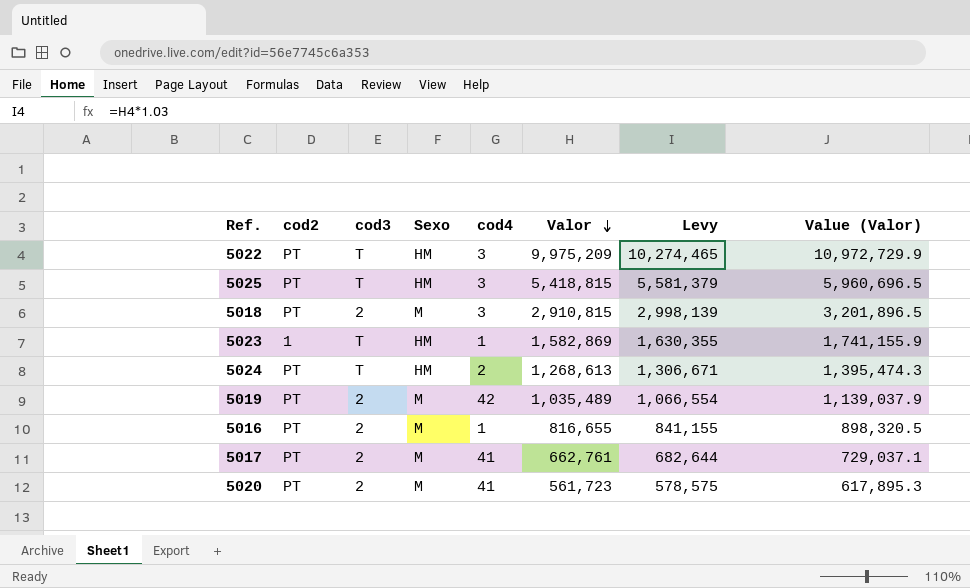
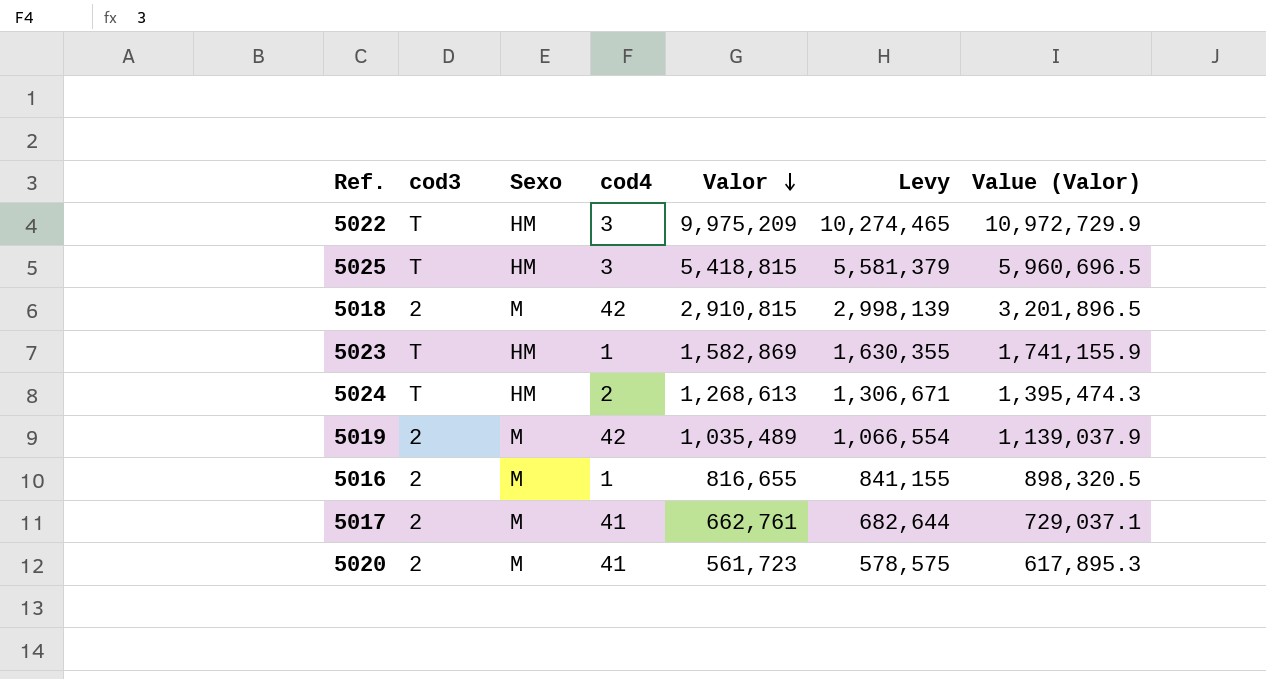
column cod2 | position: 2 -> none
5018 | cod4: 3 -> 42

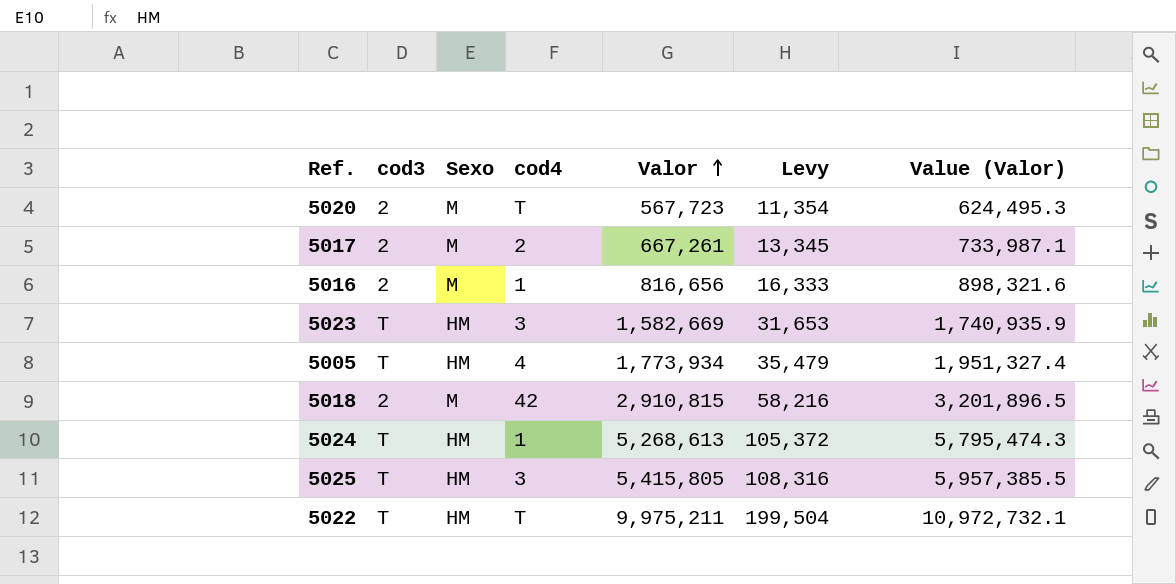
row order: Valor descending -> Valor ascending
column Levy | formula: [Valor] * 1.03 -> [Valor] * 0.02
row 5019: 2 | M | 42 | 1,035,489 | 1,066,554 | 1,139,037.9 -> none
5020 | cod4: 41 -> T
5020 | Valor: 561,723 -> 567,723
5020 | Value (Valor): 617,895.3 -> 624,495.3
5017 | cod4: 41 -> 2
5017 | Valor: 662,761 -> 667,261
5017 | Value (Valor): 729,037.1 -> 733,987.1
5016 | Valor: 816,655 -> 816,656
5016 | Value (Valor): 898,320.5 -> 898,321.6
5023 | cod4: 1 -> 3
5023 | Valor: 1,582,869 -> 1,582,669
5023 | Value (Valor): 1,741,155.9 -> 1,740,935.9
row 5005: none -> T | HM | 4 | 1,773,934 | 35,479 | 1,951,327.4
5024 | cod4: 2 -> 1
5024 | Valor: 1,268,613 -> 5,268,613
5024 | Value (Valor): 1,395,474.3 -> 5,795,474.3
5025 | Valor: 5,418,815 -> 5,415,805
5025 | Value (Valor): 5,960,696.5 -> 5,957,385.5
5022 | cod4: 3 -> T
5022 | Valor: 9,975,209 -> 9,975,211
5022 | Value (Valor): 10,972,729.9 -> 10,972,732.1

